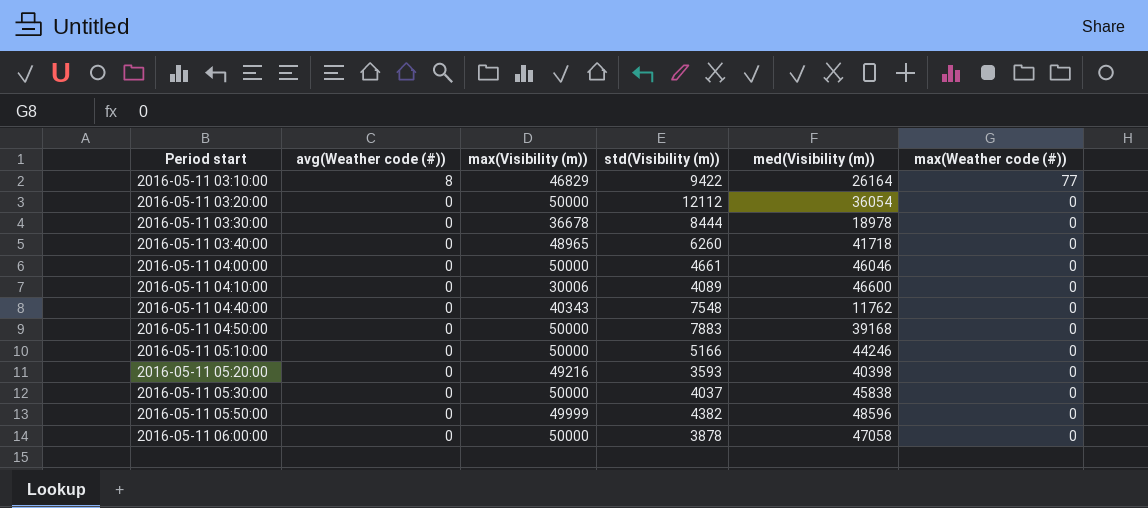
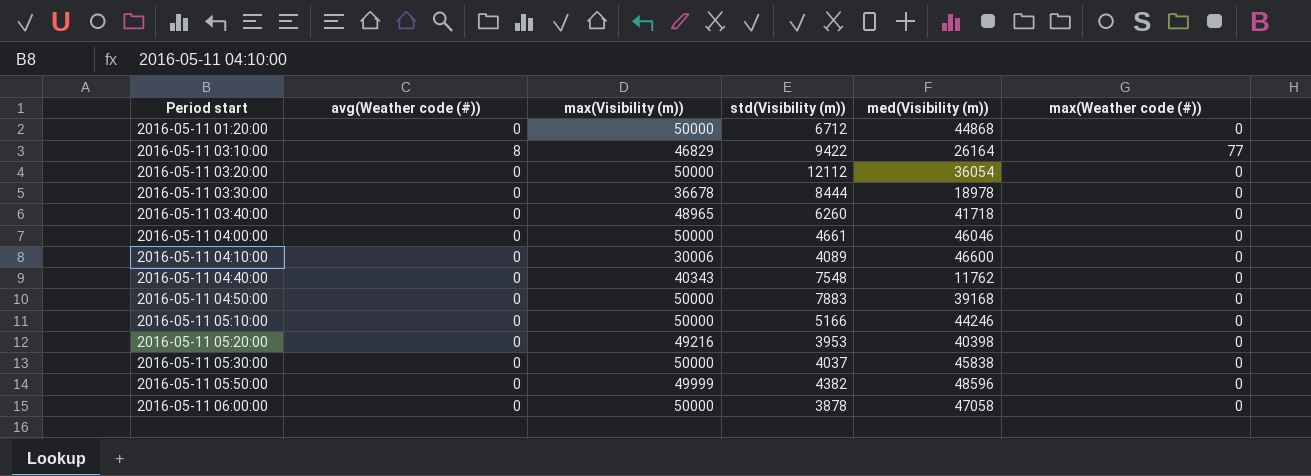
row 2016-05-11 01:20:00: none -> 0 | 50000 | 6712 | 44868 | 0
2016-05-11 05:20:00 | std(Visibility (m)): 3593 -> 3953

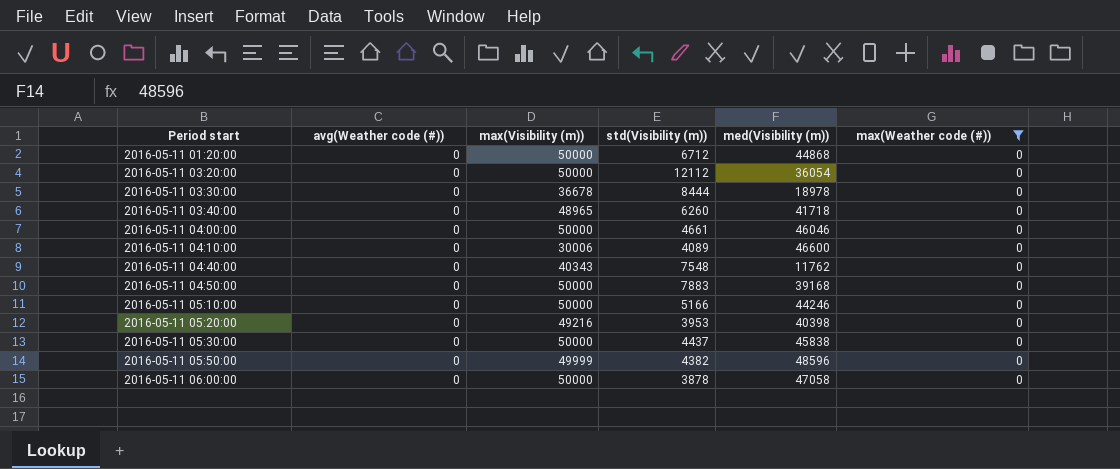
filter: none -> max(Weather code (#)) = 0
2016-05-11 05:30:00 | std(Visibility (m)): 4037 -> 4437

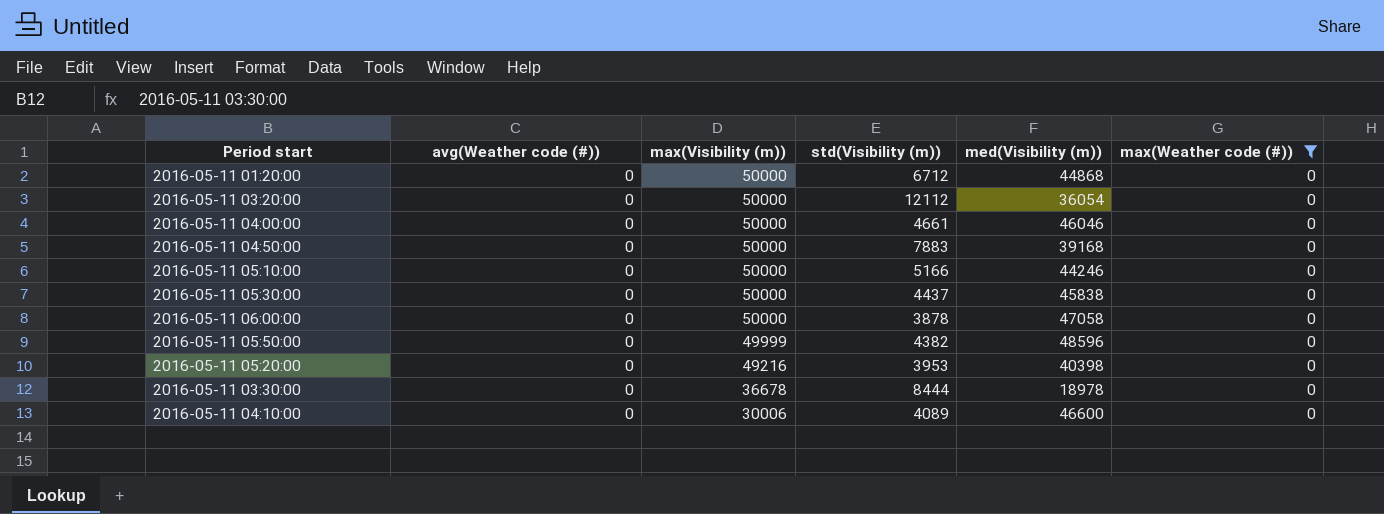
row order: Period start ascending -> max(Visibility (m)) descending
row 2016-05-11 03:40:00: 0 | 48965 | 6260 | 41718 | 0 -> none
row 2016-05-11 04:40:00: 0 | 40343 | 7548 | 11762 | 0 -> none

